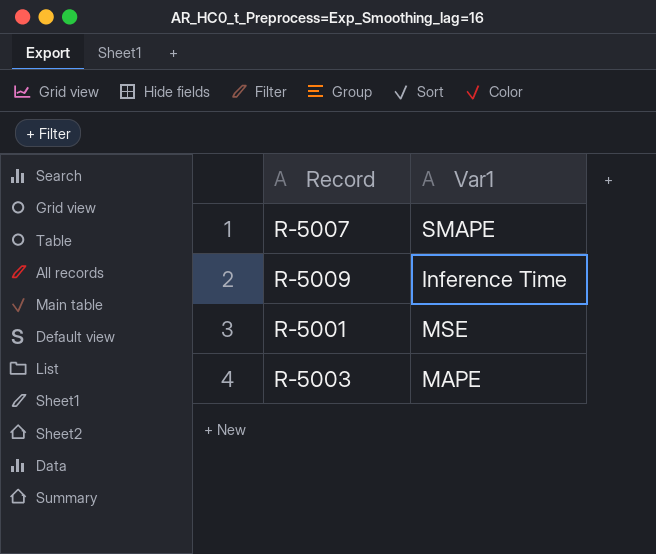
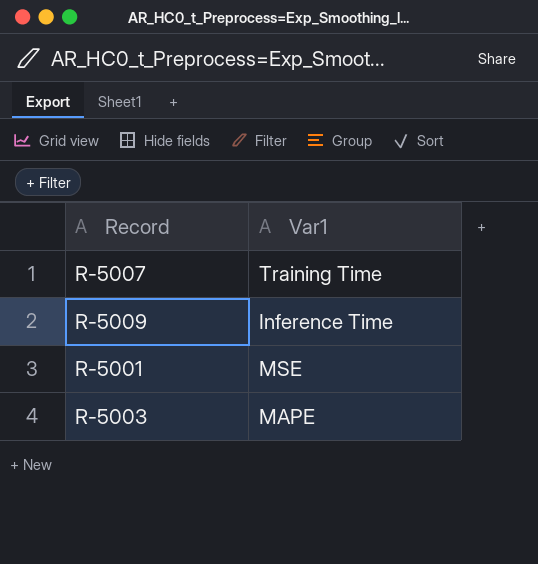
R-5007 | Var1: SMAPE -> Training Time

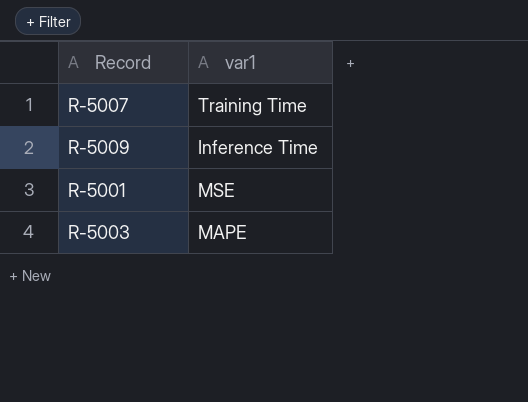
column name: Var1 -> var1

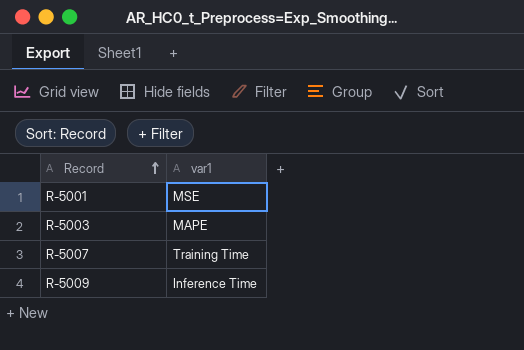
row order: none -> Record ascending

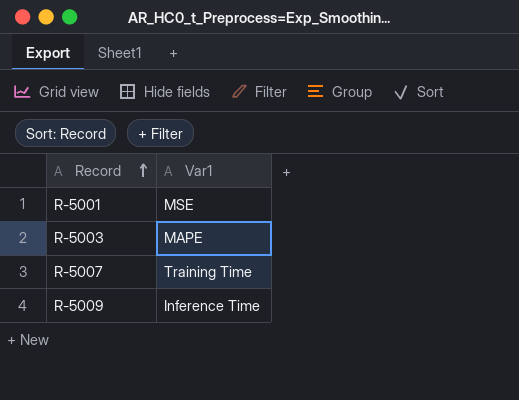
column name: var1 -> Var1

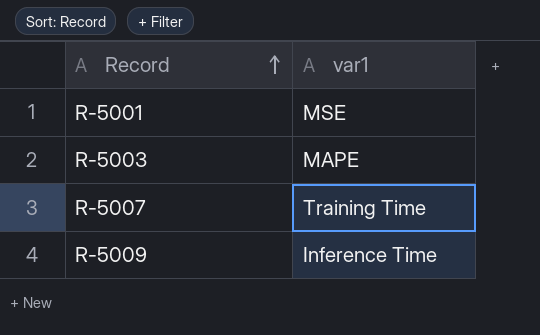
column name: Var1 -> var1

